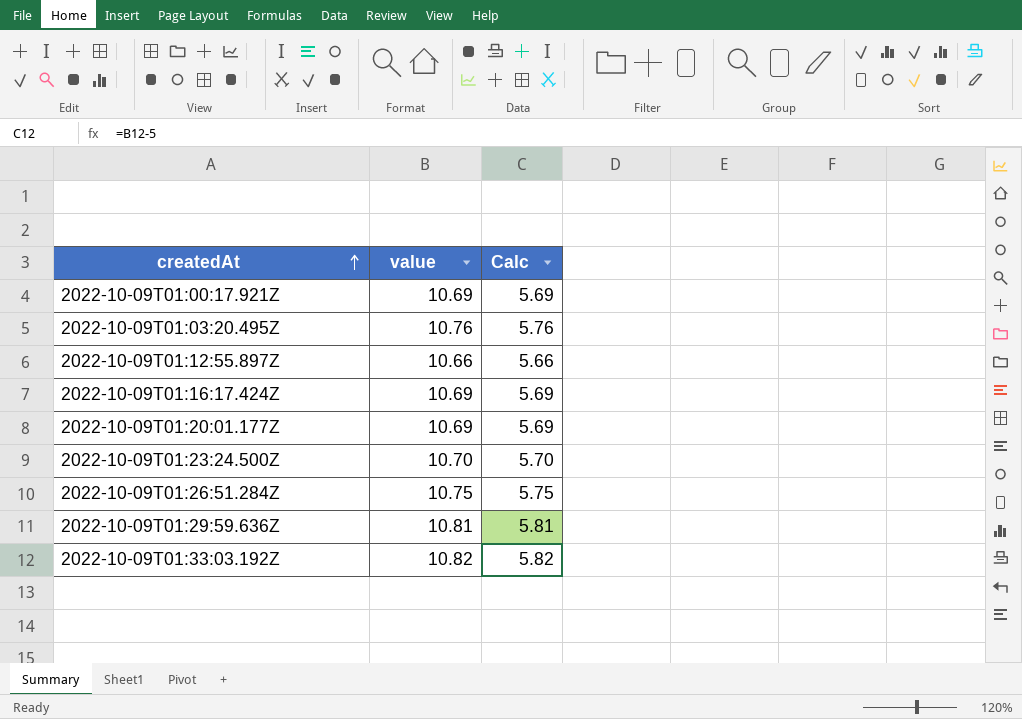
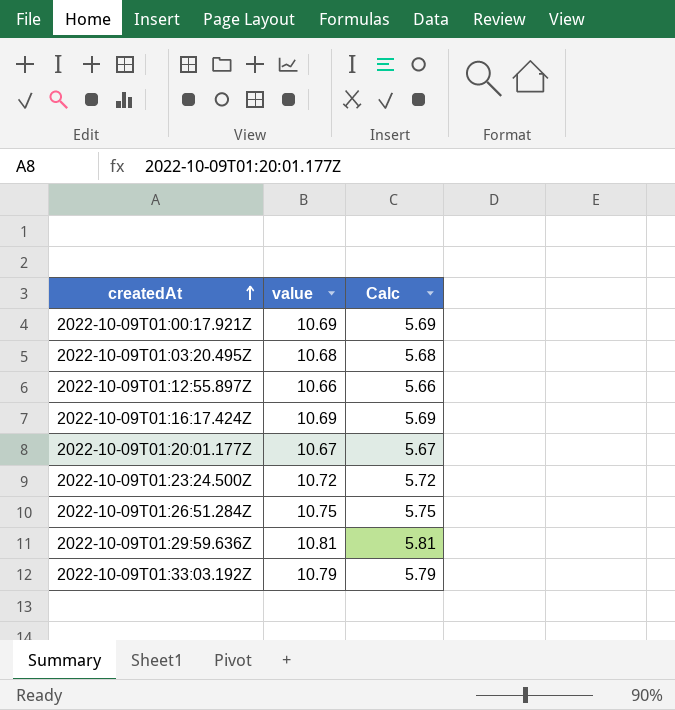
2022-10-09T01:03:20.495Z | value: 10.76 -> 10.68
2022-10-09T01:03:20.495Z | Calc: 5.76 -> 5.68
2022-10-09T01:20:01.177Z | value: 10.69 -> 10.67
2022-10-09T01:20:01.177Z | Calc: 5.69 -> 5.67
2022-10-09T01:23:24.500Z | value: 10.70 -> 10.72
2022-10-09T01:23:24.500Z | Calc: 5.70 -> 5.72
2022-10-09T01:33:03.192Z | value: 10.82 -> 10.79
2022-10-09T01:33:03.192Z | Calc: 5.82 -> 5.79

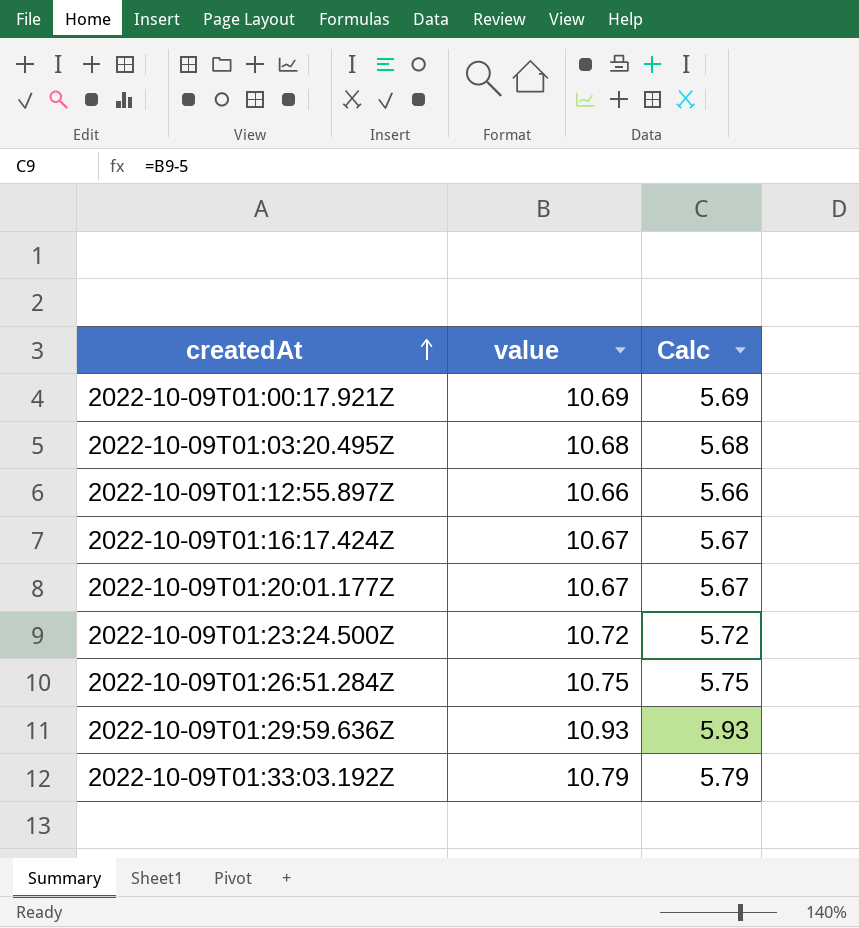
2022-10-09T01:16:17.424Z | value: 10.69 -> 10.67
2022-10-09T01:16:17.424Z | Calc: 5.69 -> 5.67
2022-10-09T01:29:59.636Z | value: 10.81 -> 10.93
2022-10-09T01:29:59.636Z | Calc: 5.81 -> 5.93

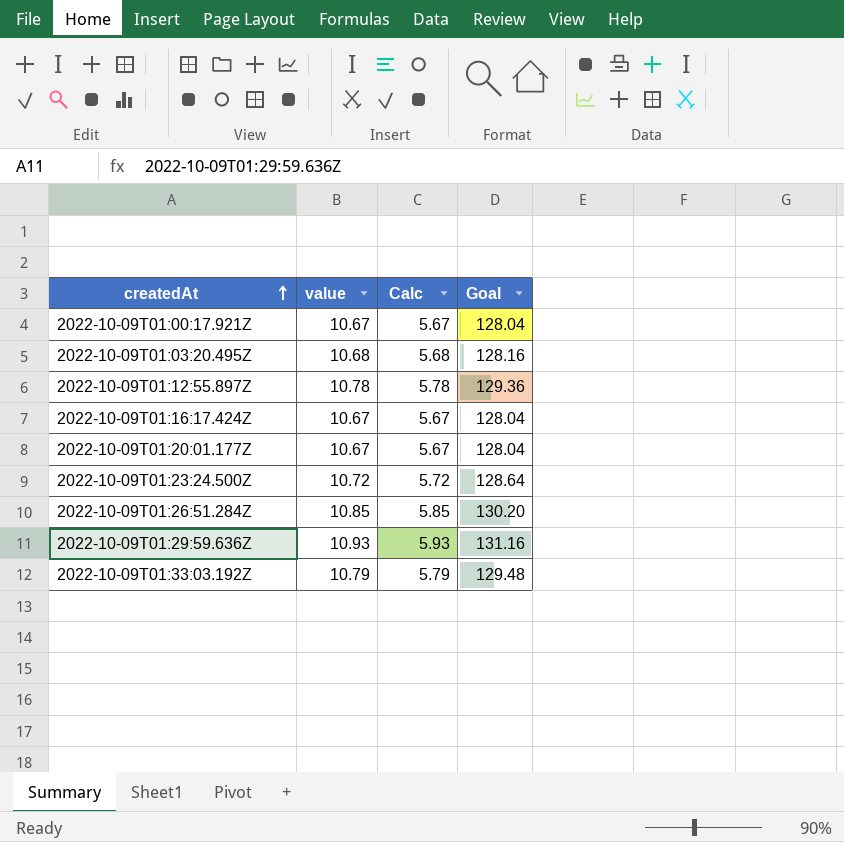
column Goal | formula: none -> [value] * 12
2022-10-09T01:00:17.921Z | value: 10.69 -> 10.67
2022-10-09T01:00:17.921Z | Calc: 5.69 -> 5.67
2022-10-09T01:12:55.897Z | value: 10.66 -> 10.78
2022-10-09T01:12:55.897Z | Calc: 5.66 -> 5.78
2022-10-09T01:26:51.284Z | value: 10.75 -> 10.85
2022-10-09T01:26:51.284Z | Calc: 5.75 -> 5.85

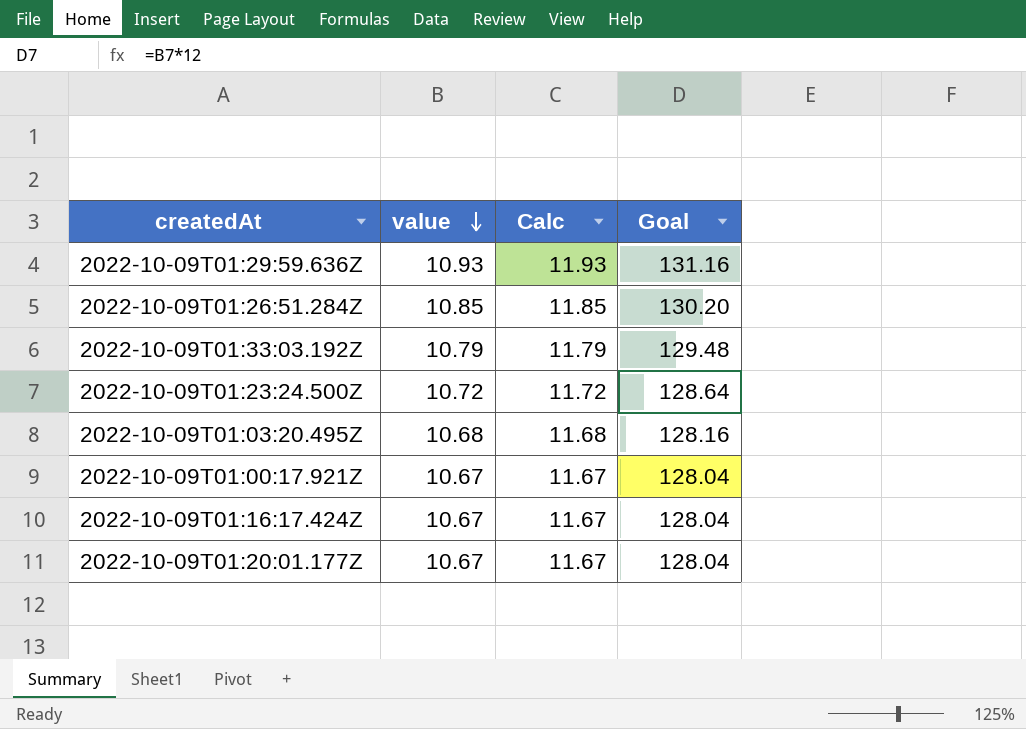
row order: createdAt ascending -> value descending
column Calc | formula: [value] - 5 -> [value] + 1
row 2022-10-09T01:12:55.897Z: 10.78 | 5.78 | 129.36 -> none

